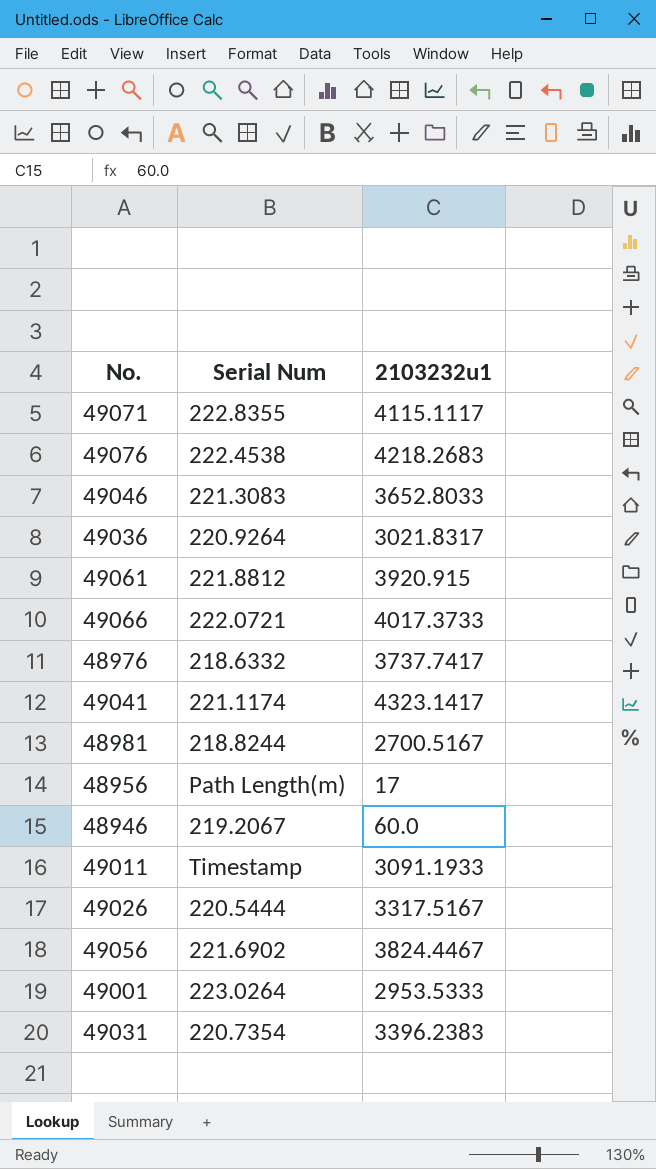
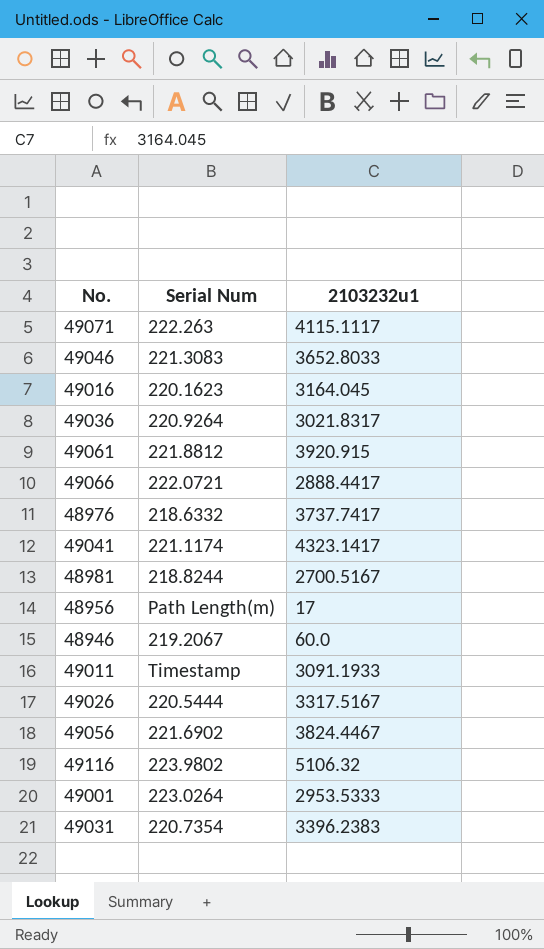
row 49076: 222.4538 | 4218.2683 -> none
49071 | Serial Num: 222.8355 -> 222.263
row 49016: none -> 220.1623 | 3164.045
49066 | 2103232u1: 4017.3733 -> 2888.4417
row 49116: none -> 223.9802 | 5106.32

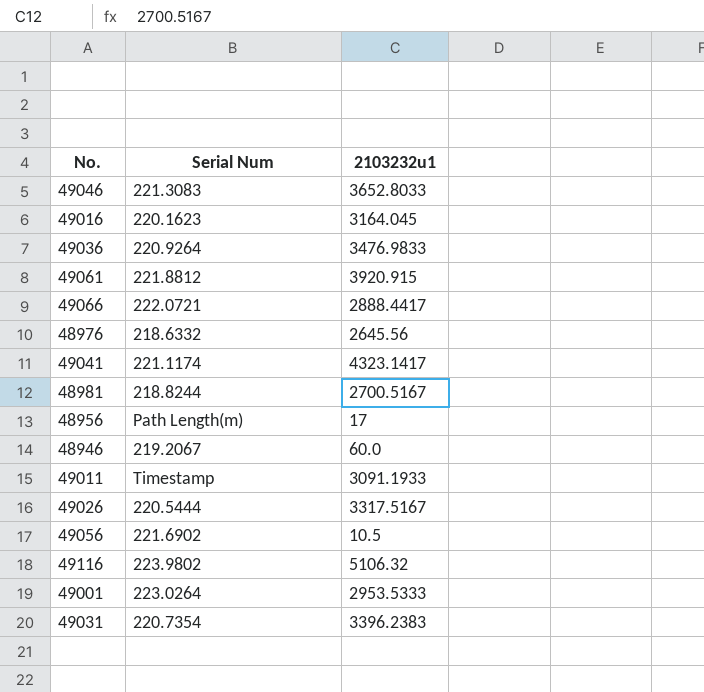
row 49071: 222.263 | 4115.1117 -> none
49036 | 2103232u1: 3021.8317 -> 3476.9833
48976 | 2103232u1: 3737.7417 -> 2645.56
49056 | 2103232u1: 3824.4467 -> 10.5

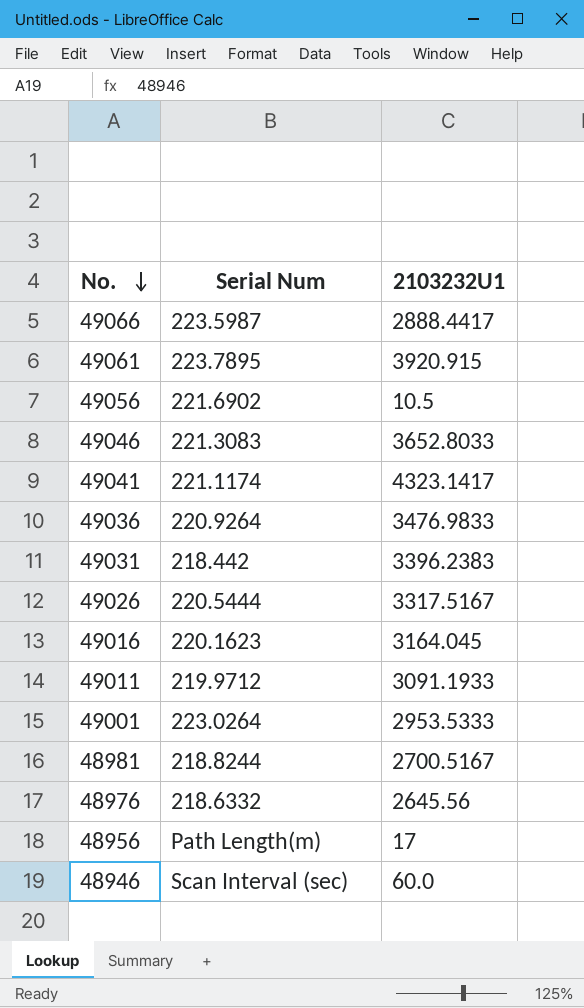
row order: none -> No. descending
column name: 2103232u1 -> 2103232U1
row 49116: 223.9802 | 5106.32 -> none
49066 | Serial Num: 222.0721 -> 223.5987
49061 | Serial Num: 221.8812 -> 223.7895
49031 | Serial Num: 220.7354 -> 218.442
49011 | Serial Num: Timestamp -> 219.9712
48946 | Serial Num: 219.2067 -> Scan Interval (sec)

